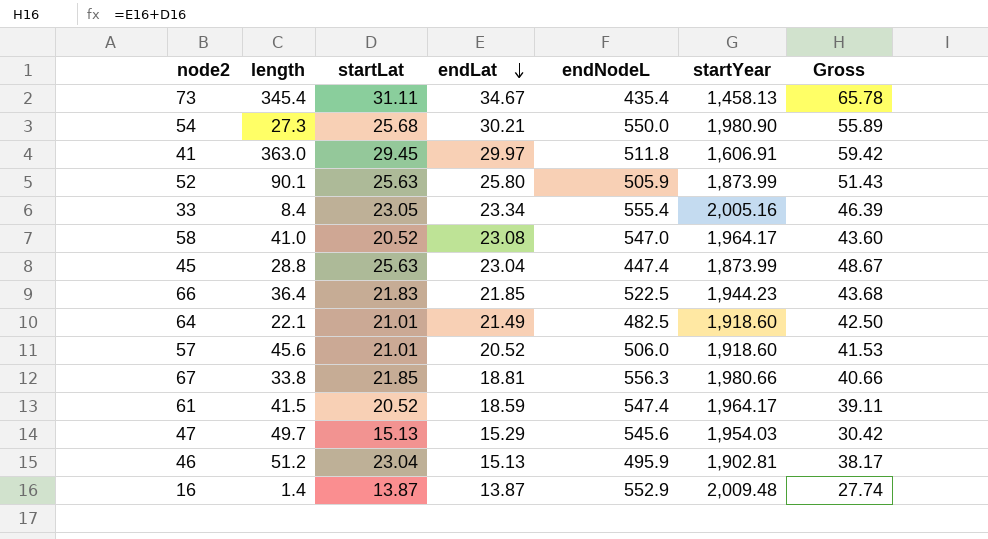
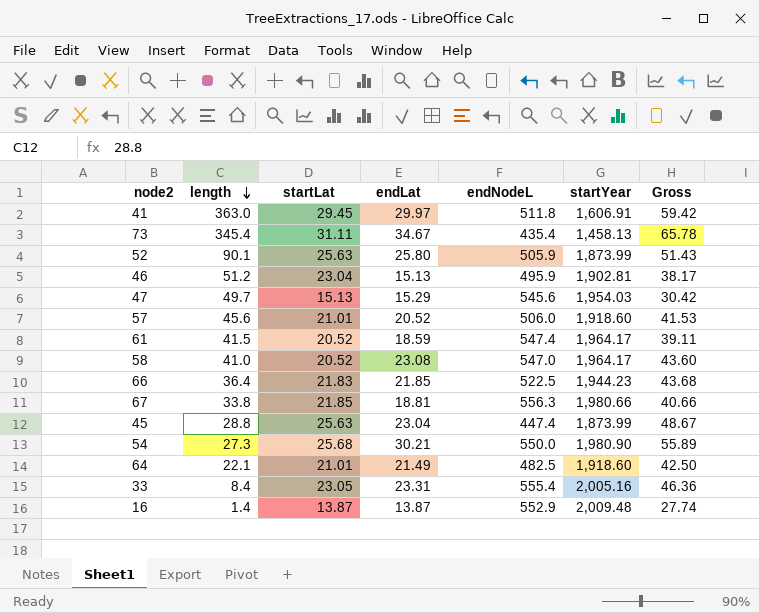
row order: endLat descending -> length descending
33 | endLat: 23.34 -> 23.31
33 | Gross: 46.39 -> 46.36

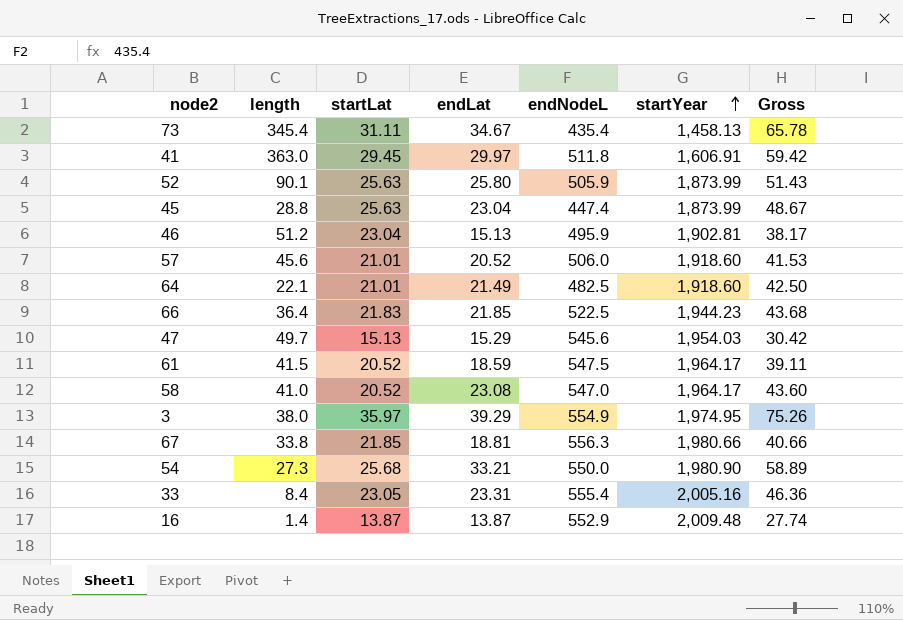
row order: length descending -> startYear ascending
61 | endNodeL: 547.4 -> 547.5
row 3: none -> 38.0 | 35.97 | 39.29 | 554.9 | 1,974.95 | 75.26
54 | endLat: 30.21 -> 33.21
54 | Gross: 55.89 -> 58.89

